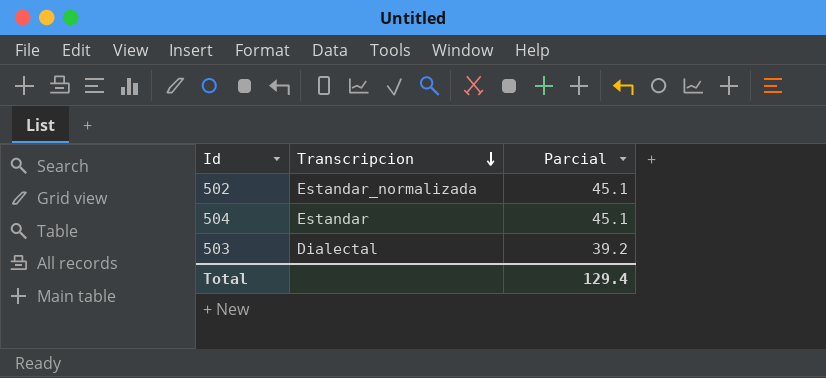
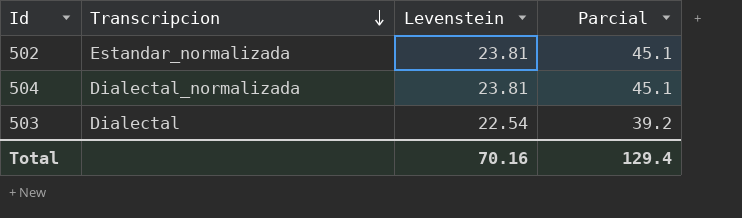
column Levenstein | position: none -> 3
504 | Transcripcion: Estandar -> Dialectal_normalizada

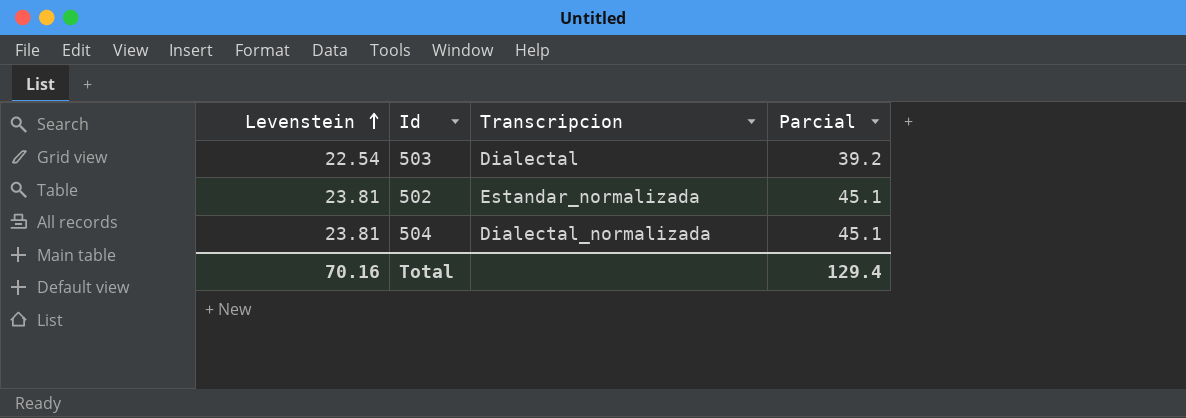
row order: Transcripcion descending -> Levenstein ascending
column Levenstein | position: 3 -> 1

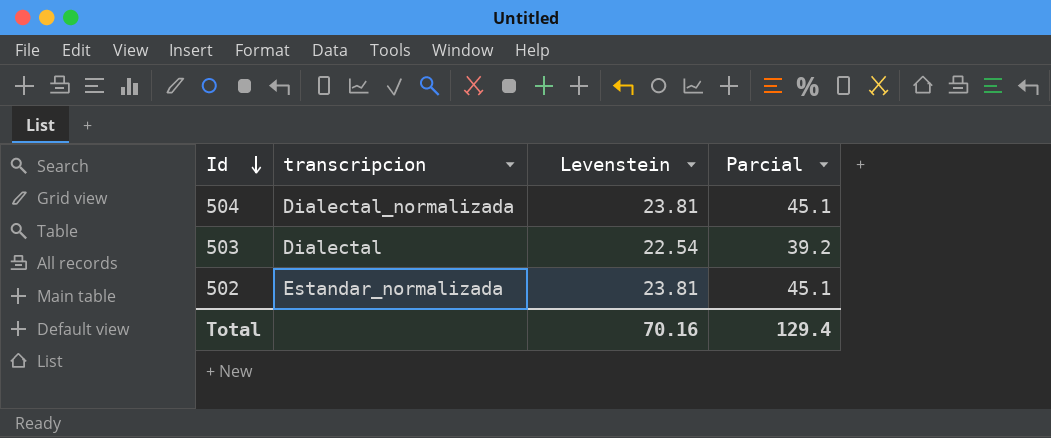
row order: Levenstein ascending -> Id descending
column name: Transcripcion -> transcripcion
column Levenstein | position: 1 -> 3

